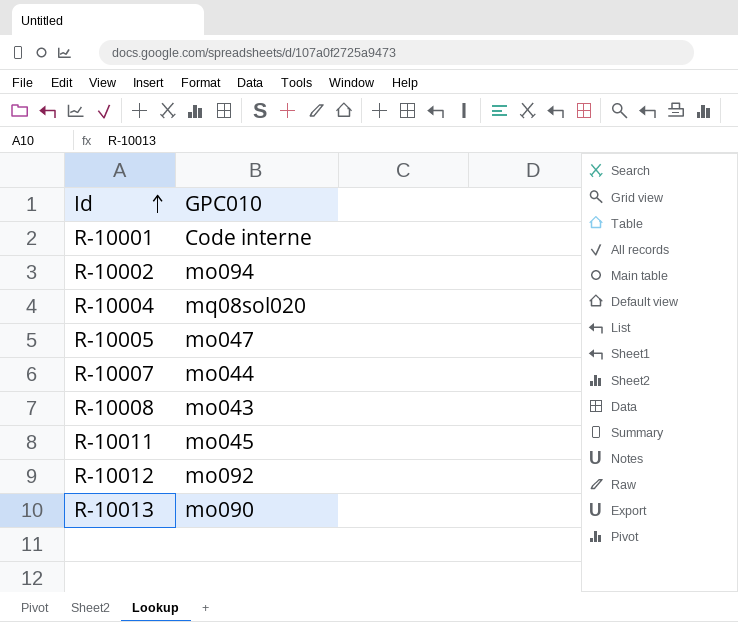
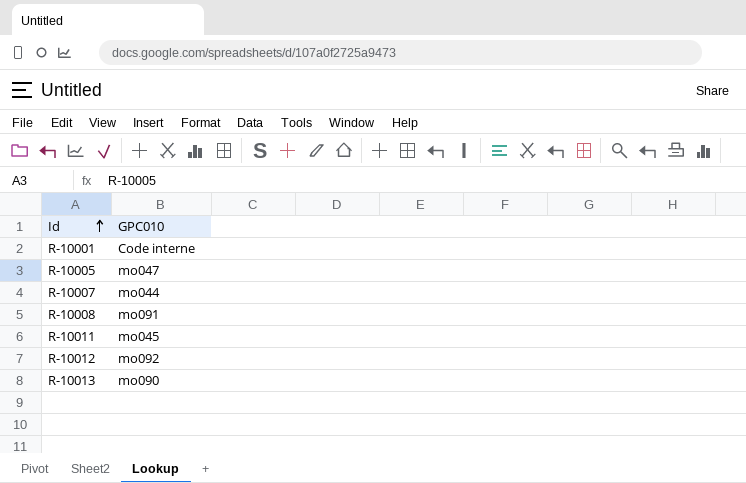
row R-10002: mo094 -> none
row R-10004: mq08sol020 -> none
R-10008 | GPC010: mo043 -> mo091

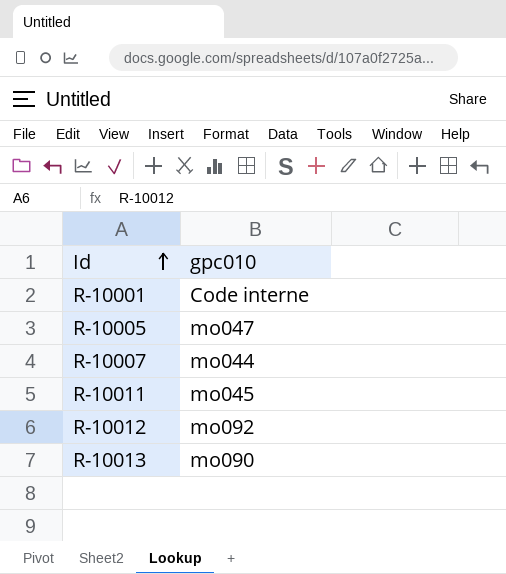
column name: GPC010 -> gpc010
row R-10008: mo091 -> none

